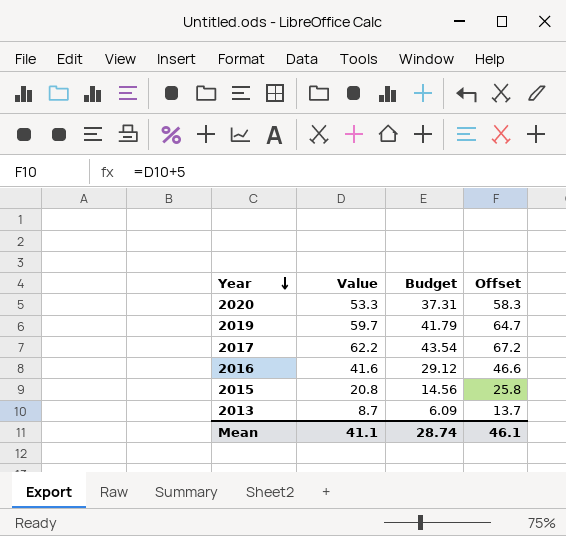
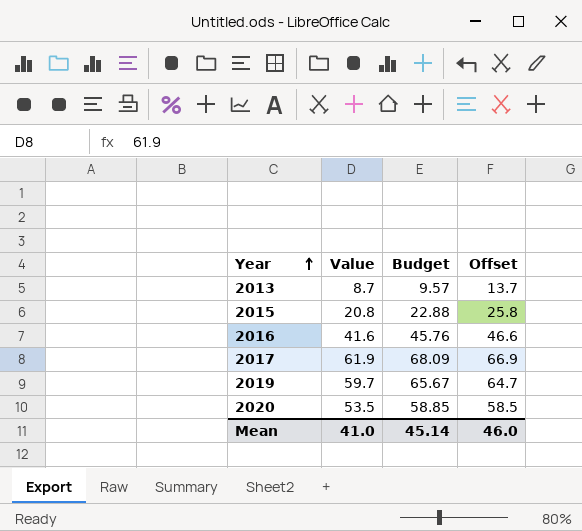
row order: Year descending -> Year ascending
column Budget | formula: [Value] * 0.7 -> [Value] * 1.1
2017 | Value: 62.2 -> 61.9
2017 | Offset: 67.2 -> 66.9
2020 | Value: 53.3 -> 53.5
2020 | Offset: 58.3 -> 58.5
Mean | Value: 41.1 -> 41.0
Mean | Budget: 28.74 -> 45.14
Mean | Offset: 46.1 -> 46.0

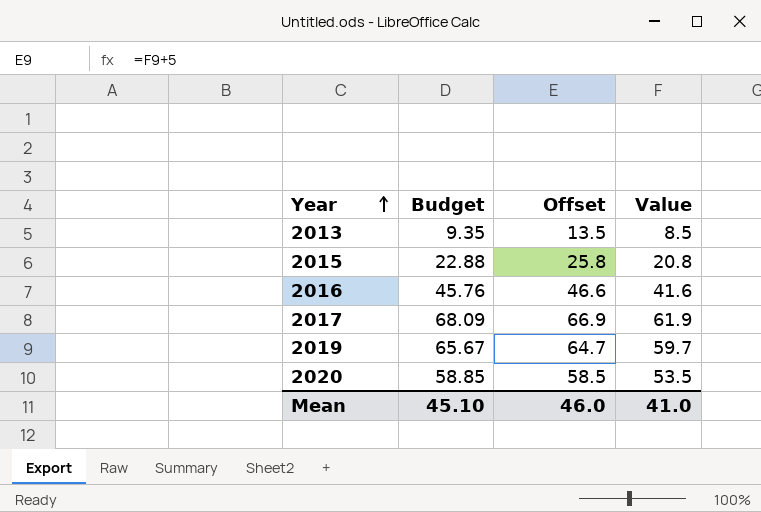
column Value | position: 2 -> 4
2013 | Budget: 9.57 -> 9.35
2013 | Offset: 13.7 -> 13.5
2013 | Value: 8.7 -> 8.5
Mean | Budget: 45.14 -> 45.10

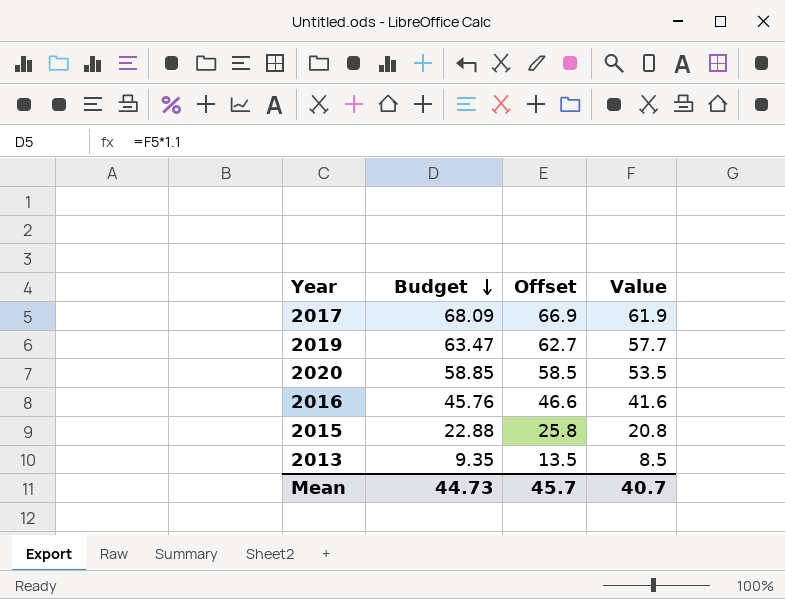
row order: Year ascending -> Budget descending
2019 | Budget: 65.67 -> 63.47
2019 | Offset: 64.7 -> 62.7
2019 | Value: 59.7 -> 57.7
Mean | Budget: 45.10 -> 44.73
Mean | Offset: 46.0 -> 45.7
Mean | Value: 41.0 -> 40.7

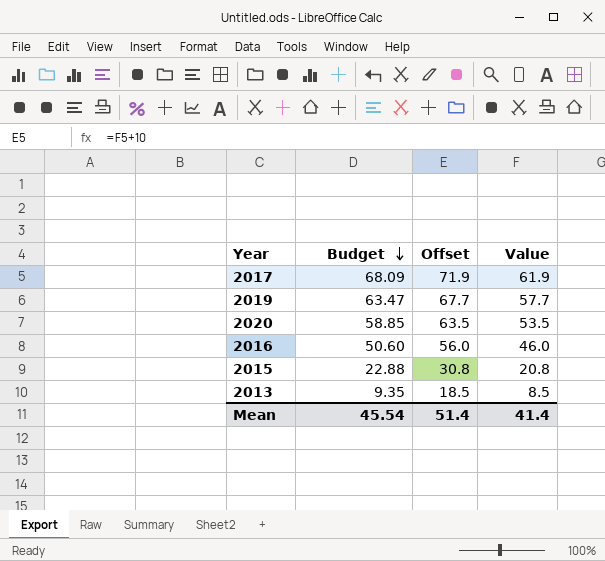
column Offset | formula: [Value] + 5 -> [Value] + 10
2016 | Budget: 45.76 -> 50.60
2016 | Value: 41.6 -> 46.0
Mean | Budget: 44.73 -> 45.54
Mean | Offset: 45.7 -> 51.4
Mean | Value: 40.7 -> 41.4

